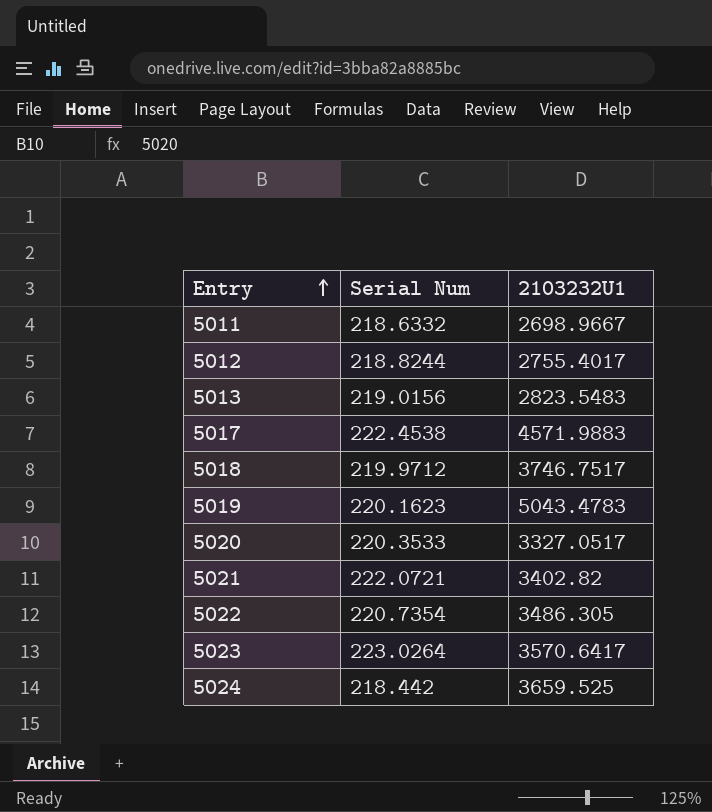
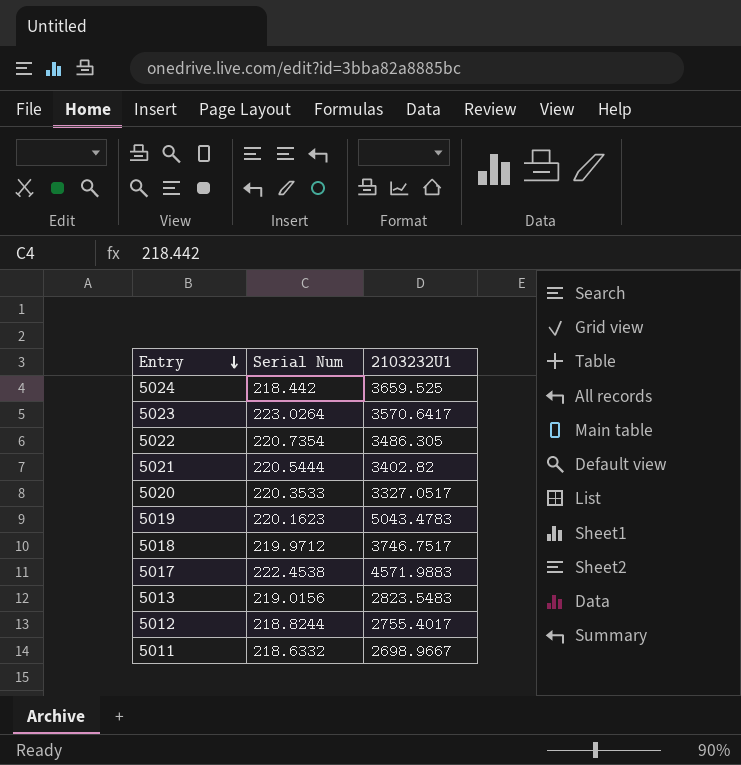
row order: Entry ascending -> Entry descending
5021 | Serial Num: 222.0721 -> 220.5444

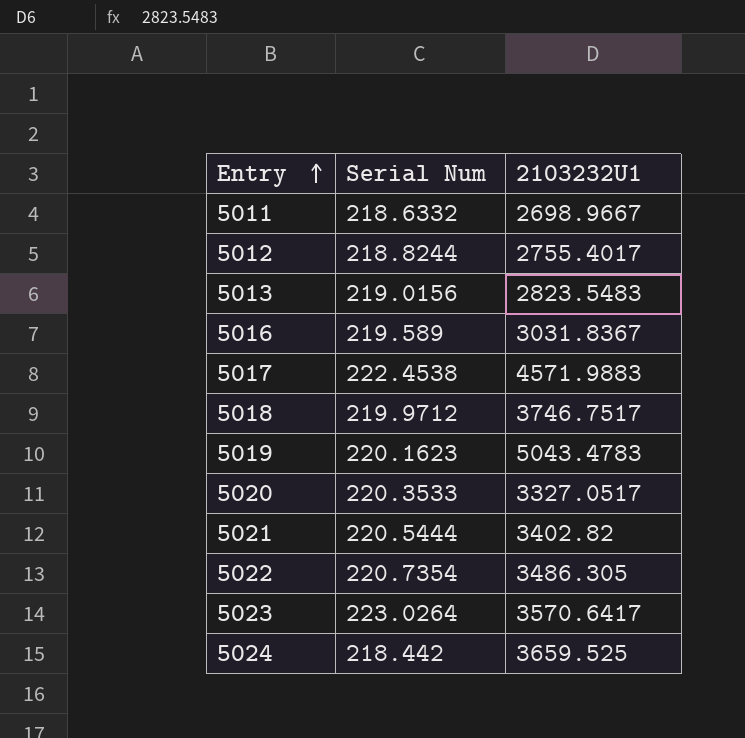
row order: Entry descending -> Entry ascending
row 5016: none -> 219.589 | 3031.8367

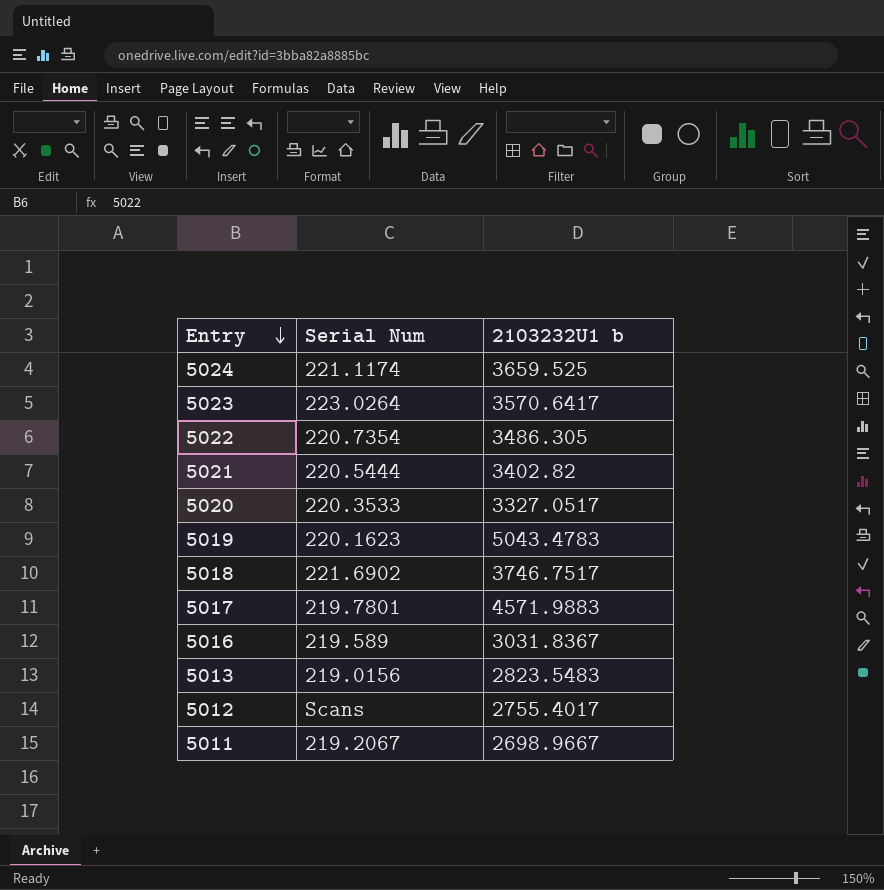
row order: Entry ascending -> Entry descending
column name: 2103232U1 -> 2103232U1 b
5024 | Serial Num: 218.442 -> 221.1174
5018 | Serial Num: 219.9712 -> 221.6902
5017 | Serial Num: 222.4538 -> 219.7801
5012 | Serial Num: 218.8244 -> Scans
5011 | Serial Num: 218.6332 -> 219.2067

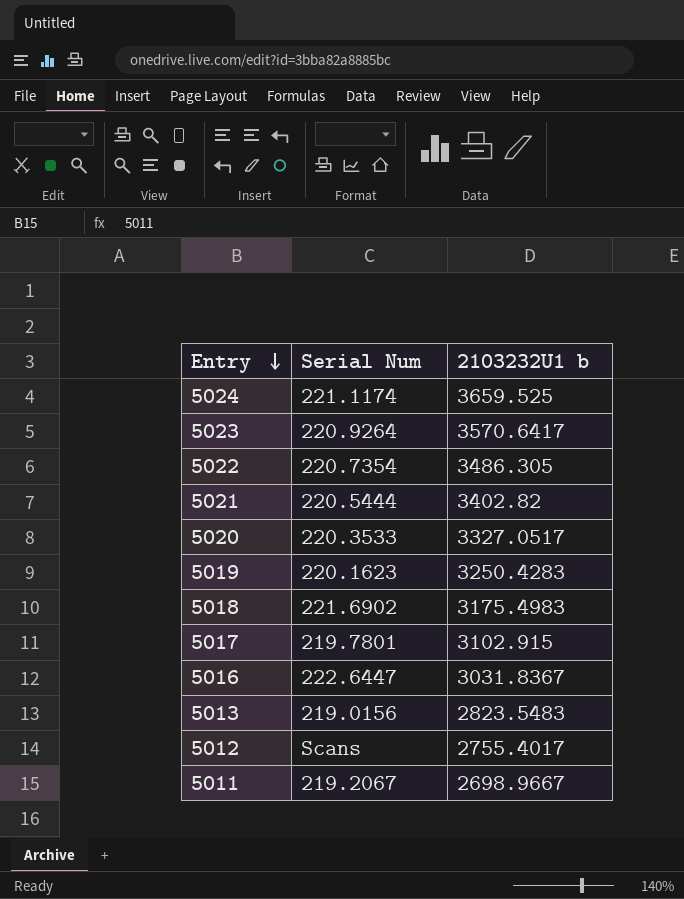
5023 | Serial Num: 223.0264 -> 220.9264
5019 | 2103232U1 b: 5043.4783 -> 3250.4283
5018 | 2103232U1 b: 3746.7517 -> 3175.4983
5017 | 2103232U1 b: 4571.9883 -> 3102.915
5016 | Serial Num: 219.589 -> 222.6447

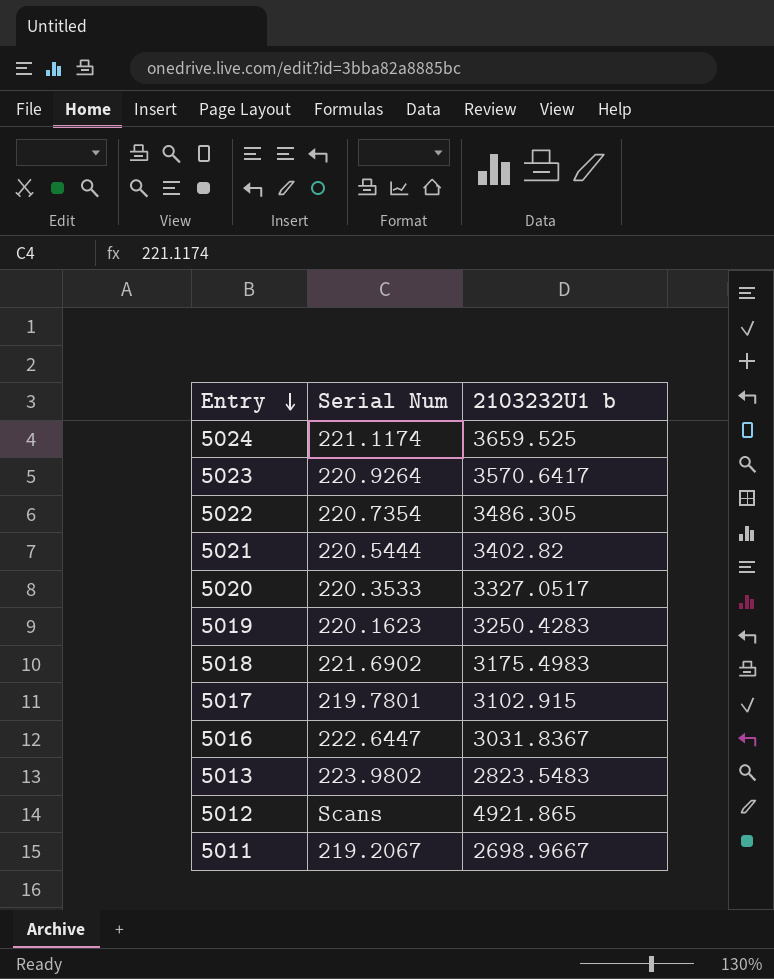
5013 | Serial Num: 219.0156 -> 223.9802
5012 | 2103232U1 b: 2755.4017 -> 4921.865

